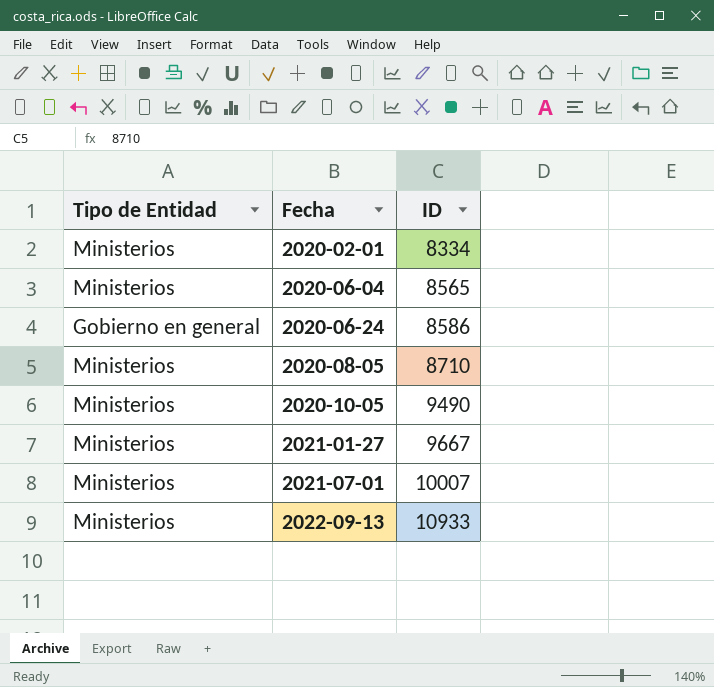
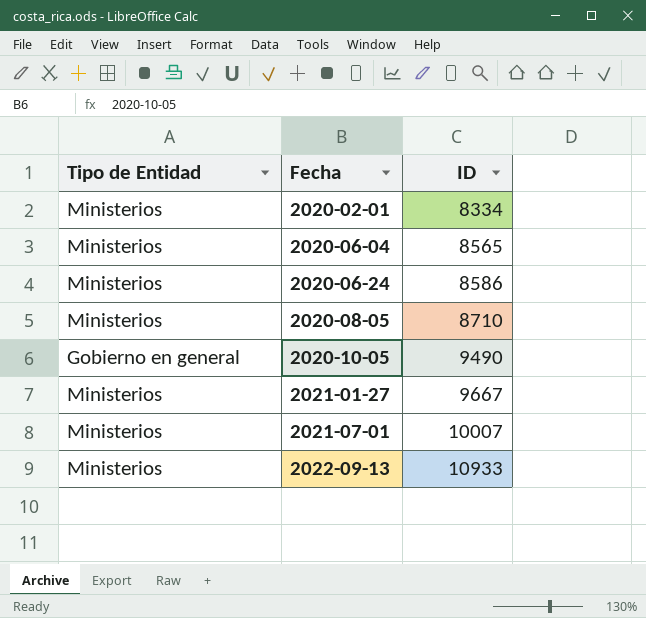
2020-06-24 | Tipo de Entidad: Gobierno en general -> Ministerios
2020-10-05 | Tipo de Entidad: Ministerios -> Gobierno en general

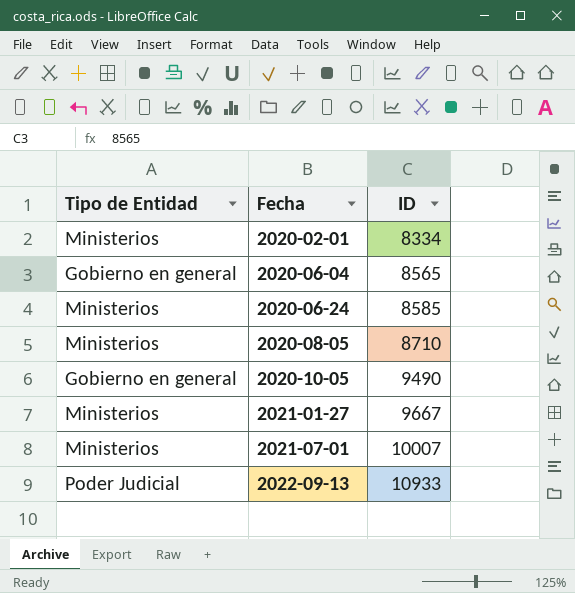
2020-06-04 | Tipo de Entidad: Ministerios -> Gobierno en general
2020-06-24 | ID: 8586 -> 8585
2022-09-13 | Tipo de Entidad: Ministerios -> Poder Judicial

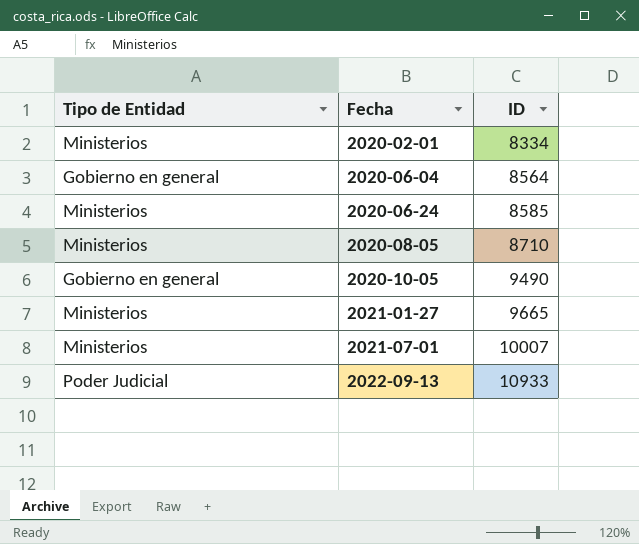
2020-06-04 | ID: 8565 -> 8564
2021-01-27 | ID: 9667 -> 9665

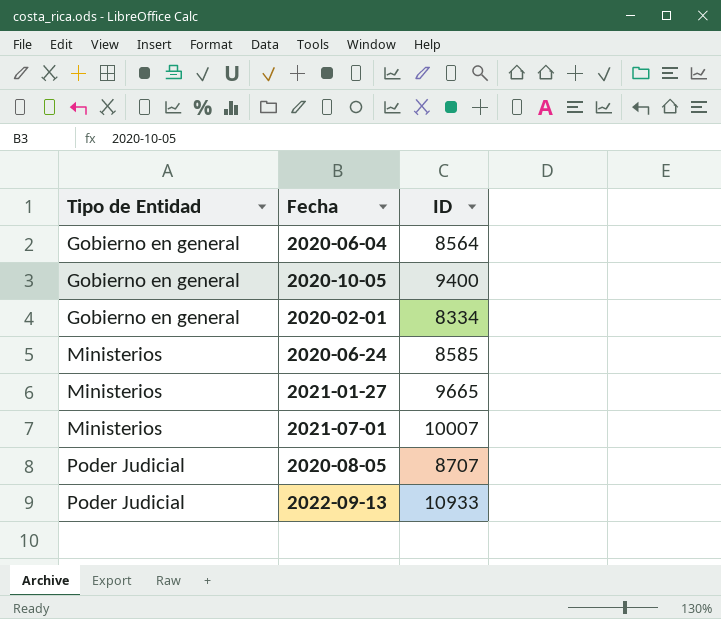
row order: Fecha ascending -> Tipo de Entidad ascending
2020-10-05 | ID: 9490 -> 9400
2020-02-01 | Tipo de Entidad: Ministerios -> Gobierno en general
2020-08-05 | Tipo de Entidad: Ministerios -> Poder Judicial
2020-08-05 | ID: 8710 -> 8707

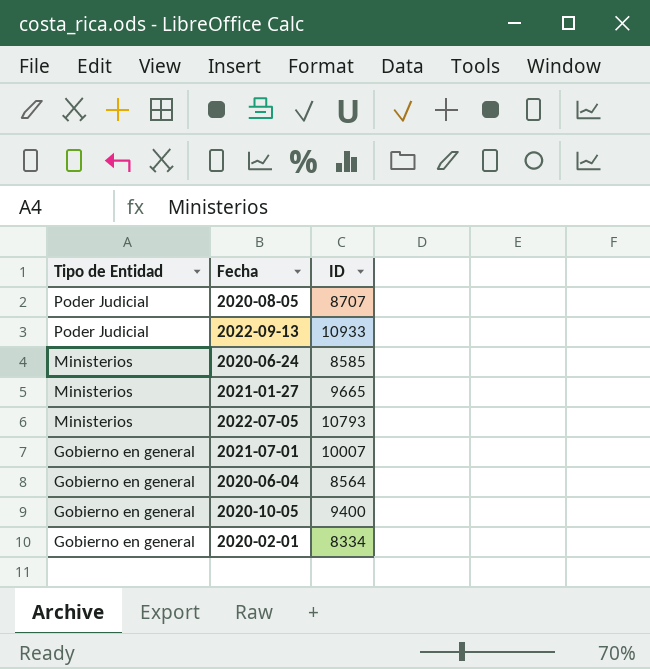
row order: Tipo de Entidad ascending -> Tipo de Entidad descending
row 2022-07-05: none -> Ministerios | 10793
2021-07-01 | Tipo de Entidad: Ministerios -> Gobierno en general

